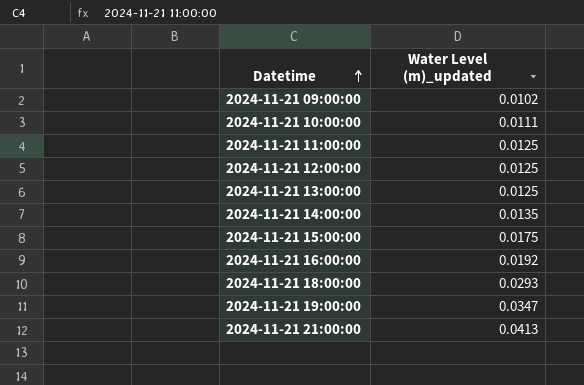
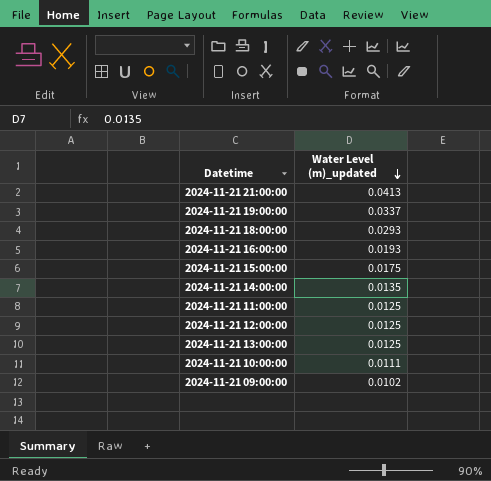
row order: Datetime ascending -> Water Level (m)_updated descending
2024-11-21 19:00:00 | Water Level (m)_updated: 0.0347 -> 0.0337
2024-11-21 16:00:00 | Water Level (m)_updated: 0.0192 -> 0.0193

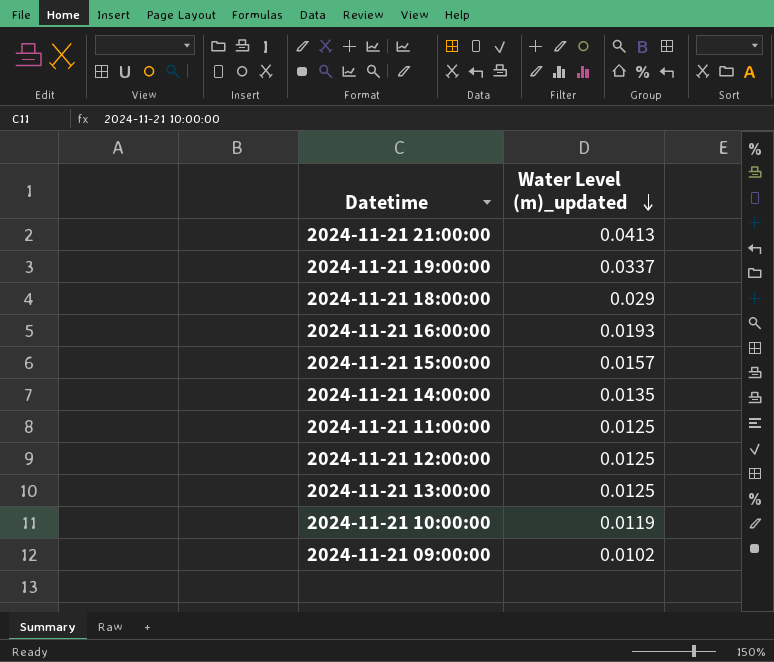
2024-11-21 18:00:00 | Water Level (m)_updated: 0.0293 -> 0.029
2024-11-21 15:00:00 | Water Level (m)_updated: 0.0175 -> 0.0157
2024-11-21 10:00:00 | Water Level (m)_updated: 0.0111 -> 0.0119

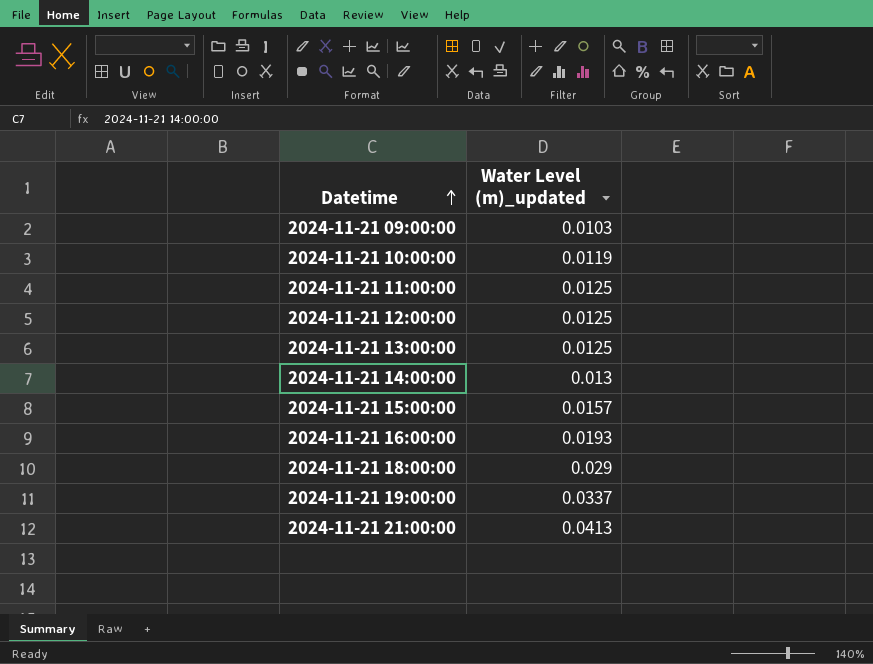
row order: Water Level (m)_updated descending -> Datetime ascending
2024-11-21 09:00:00 | Water Level (m)_updated: 0.0102 -> 0.0103
2024-11-21 14:00:00 | Water Level (m)_updated: 0.0135 -> 0.013

